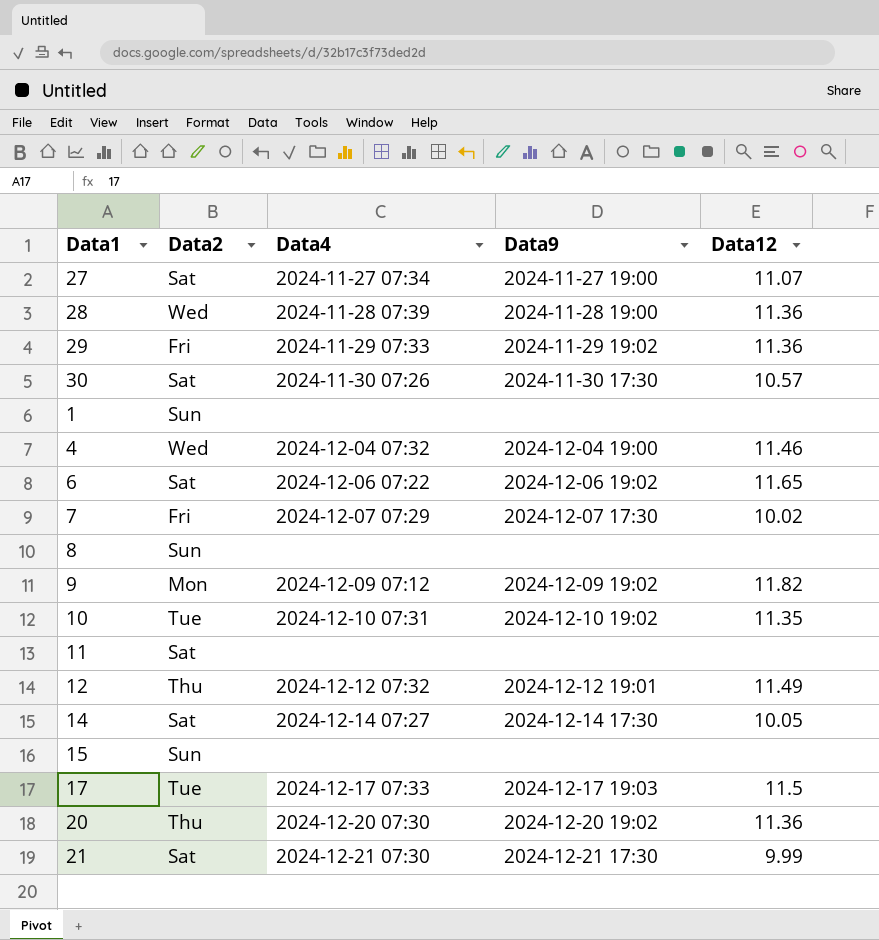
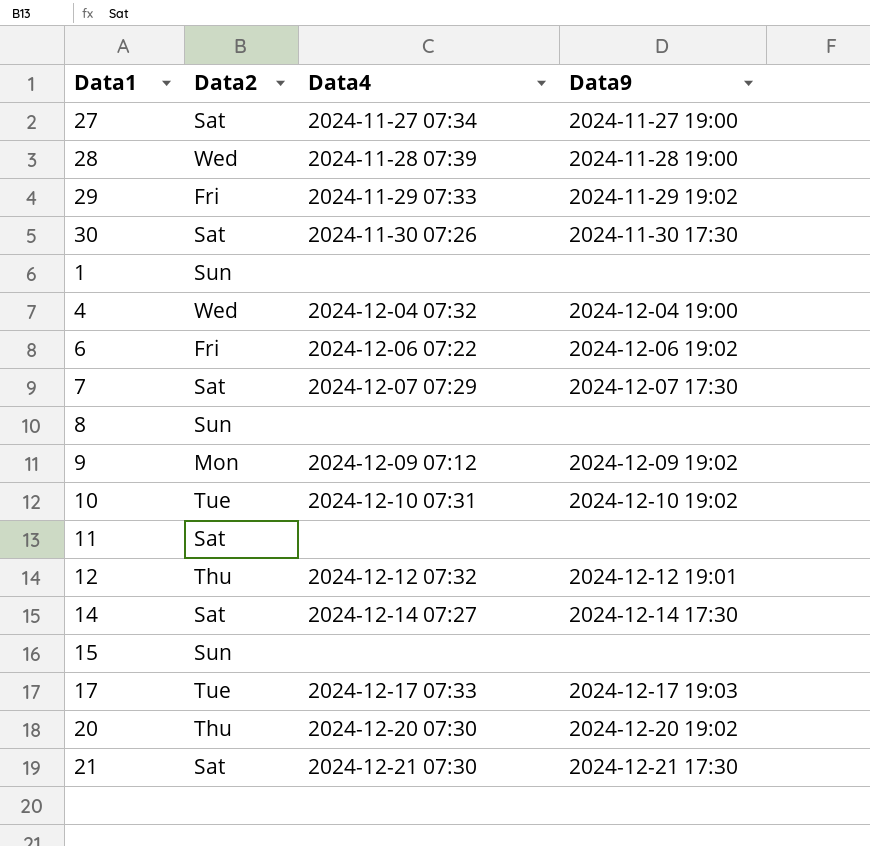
column Data12 | position: 5 -> none
6 | Data2: Sat -> Fri
7 | Data2: Fri -> Sat

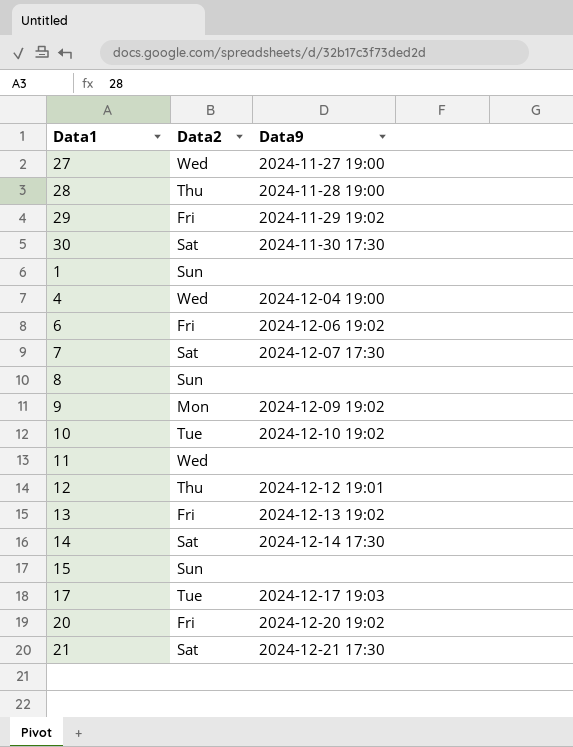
column Data4 | position: 3 -> none
27 | Data2: Sat -> Wed
28 | Data2: Wed -> Thu
11 | Data2: Sat -> Wed
row 13: none -> Fri | 2024-12-13 19:02
20 | Data2: Thu -> Fri

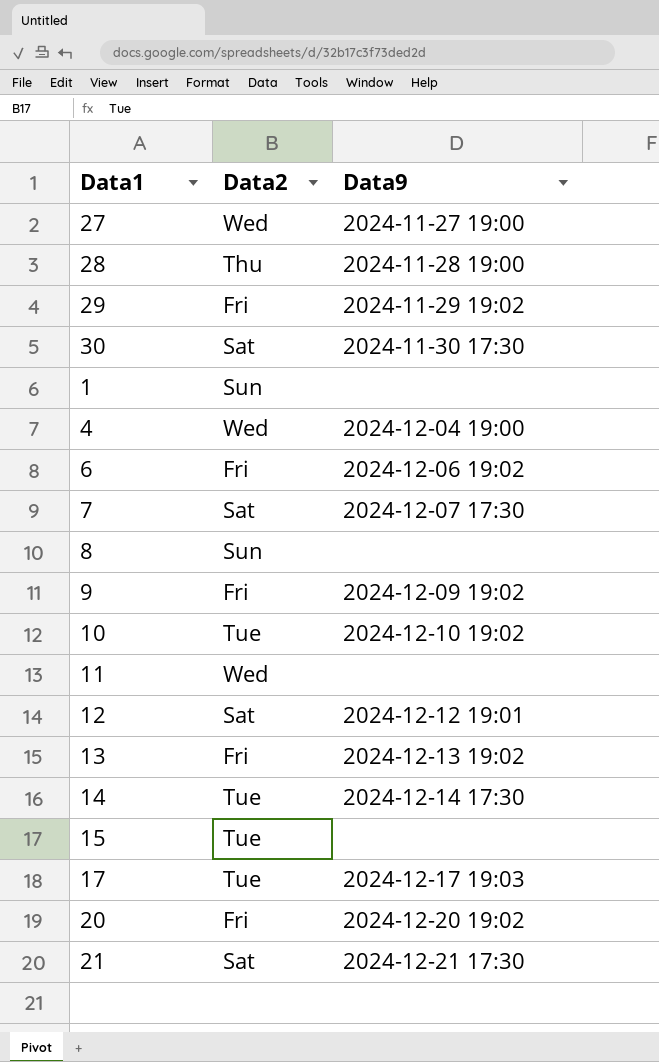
9 | Data2: Mon -> Fri
12 | Data2: Thu -> Sat
14 | Data2: Sat -> Tue
15 | Data2: Sun -> Tue

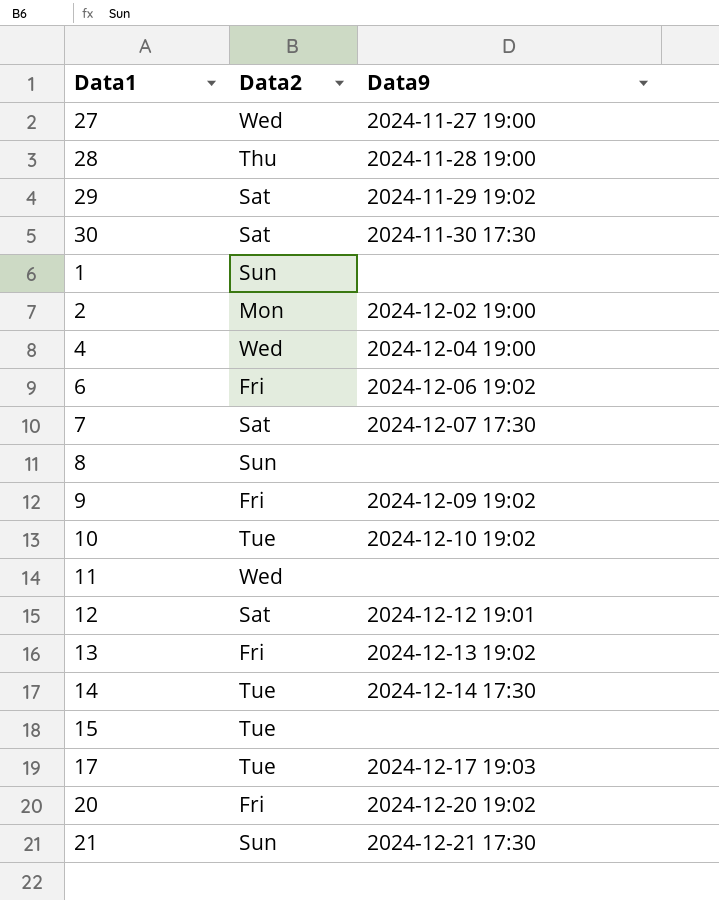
29 | Data2: Fri -> Sat
row 2: none -> Mon | 2024-12-02 19:00
21 | Data2: Sat -> Sun

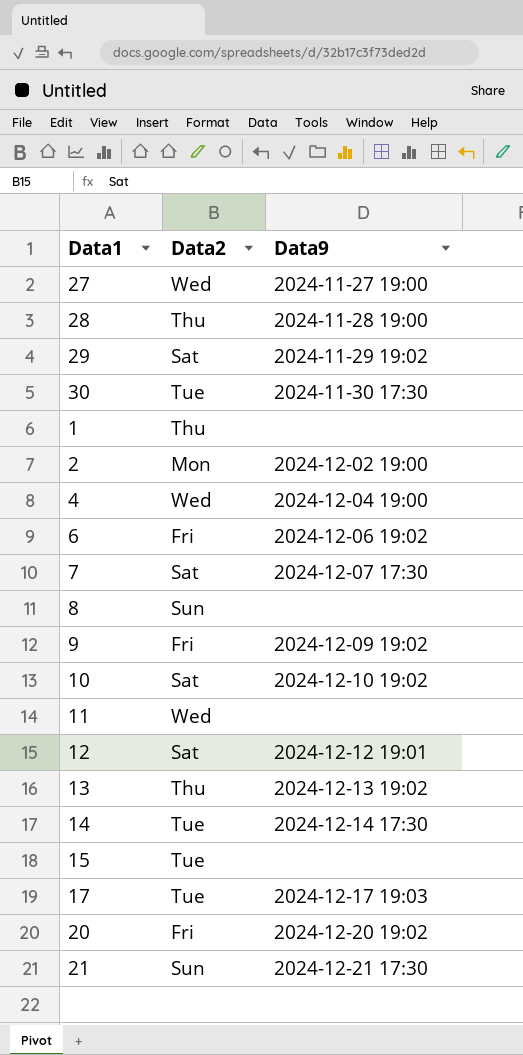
30 | Data2: Sat -> Tue
1 | Data2: Sun -> Thu
10 | Data2: Tue -> Sat
13 | Data2: Fri -> Thu

